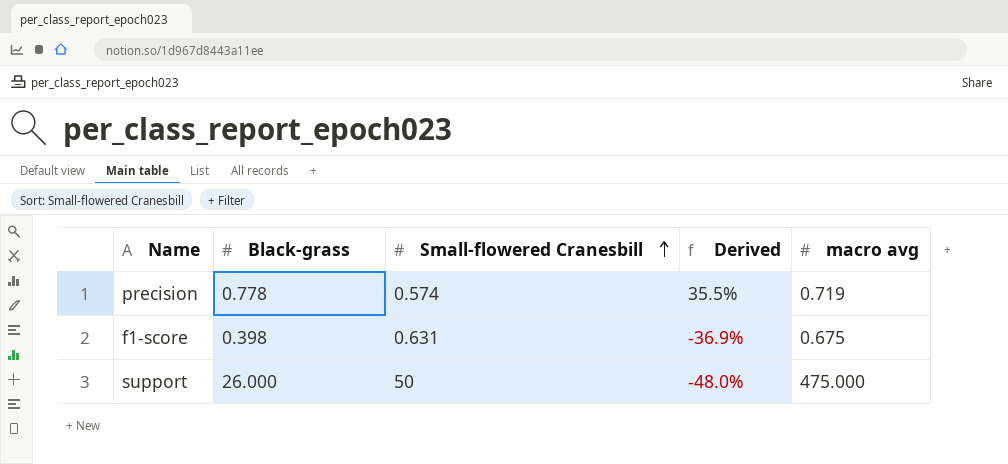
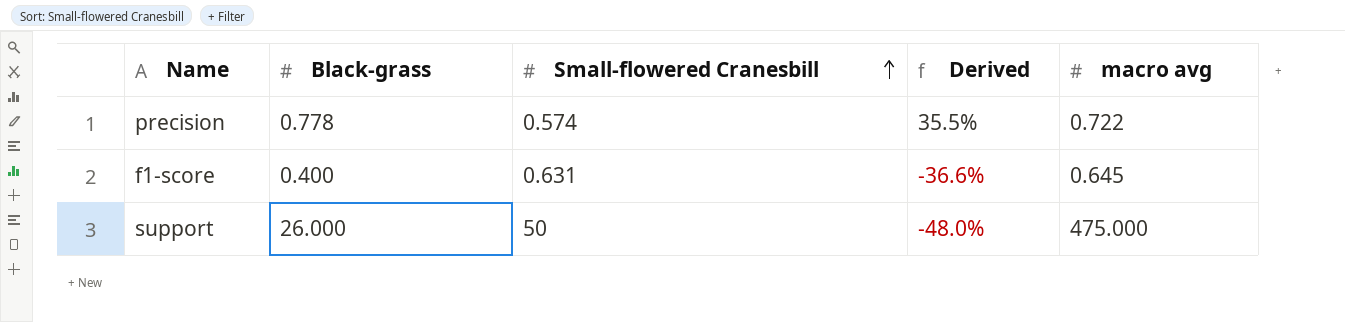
precision | macro avg: 0.719 -> 0.722
f1-score | Black-grass: 0.398 -> 0.400
f1-score | Derived: -36.9% -> -36.6%
f1-score | macro avg: 0.675 -> 0.645

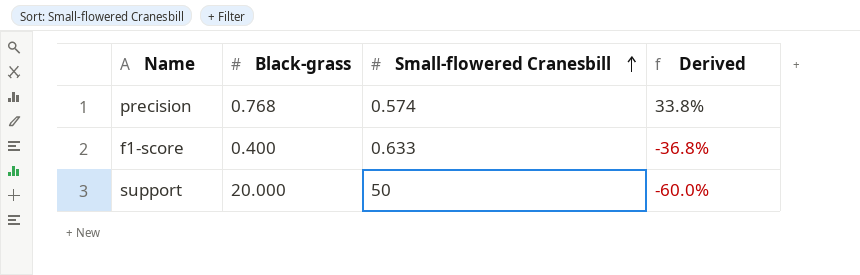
column macro avg | position: 5 -> none
precision | Black-grass: 0.778 -> 0.768
precision | Derived: 35.5% -> 33.8%
f1-score | Small-flowered Cranesbill: 0.631 -> 0.633
f1-score | Derived: -36.6% -> -36.8%
support | Black-grass: 26.000 -> 20.000
support | Derived: -48.0% -> -60.0%

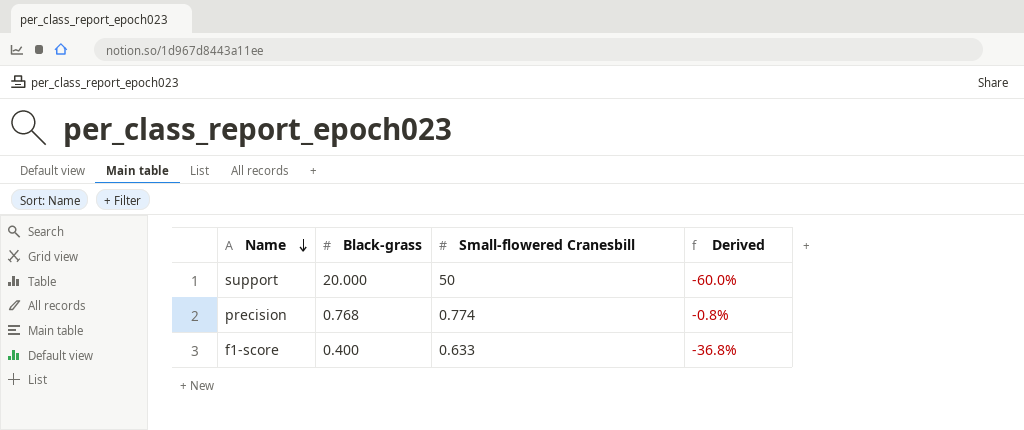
row order: Small-flowered Cranesbill ascending -> Name descending
precision | Small-flowered Cranesbill: 0.574 -> 0.774
precision | Derived: 33.8% -> -0.8%

